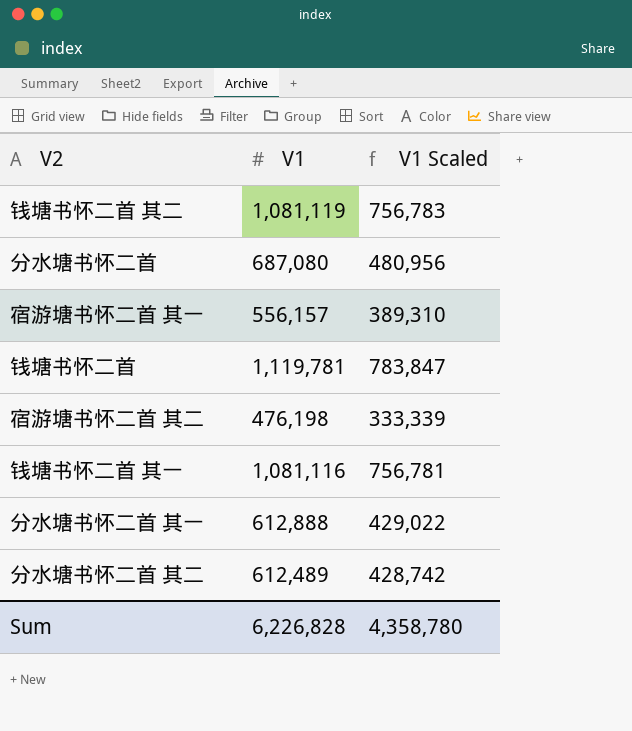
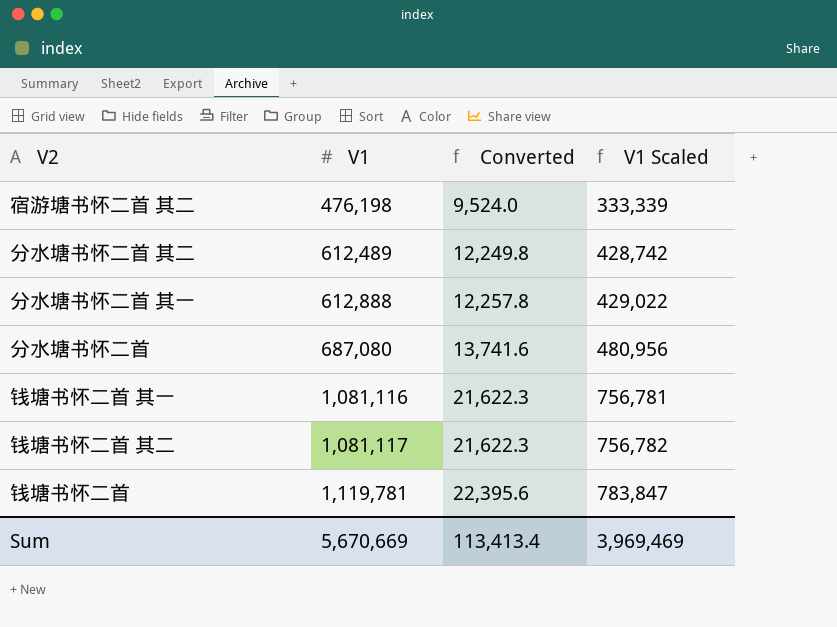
row order: none -> V1 ascending
column Converted | formula: none -> [V1] * 0.02
row 宿游塘书怀二首 其一: 556,157 | 389,310 -> none
钱塘书怀二首 其二 | V1: 1,081,119 -> 1,081,117
钱塘书怀二首 其二 | V1 Scaled: 756,783 -> 756,782
Sum | V1: 6,226,828 -> 5,670,669
Sum | V1 Scaled: 4,358,780 -> 3,969,469

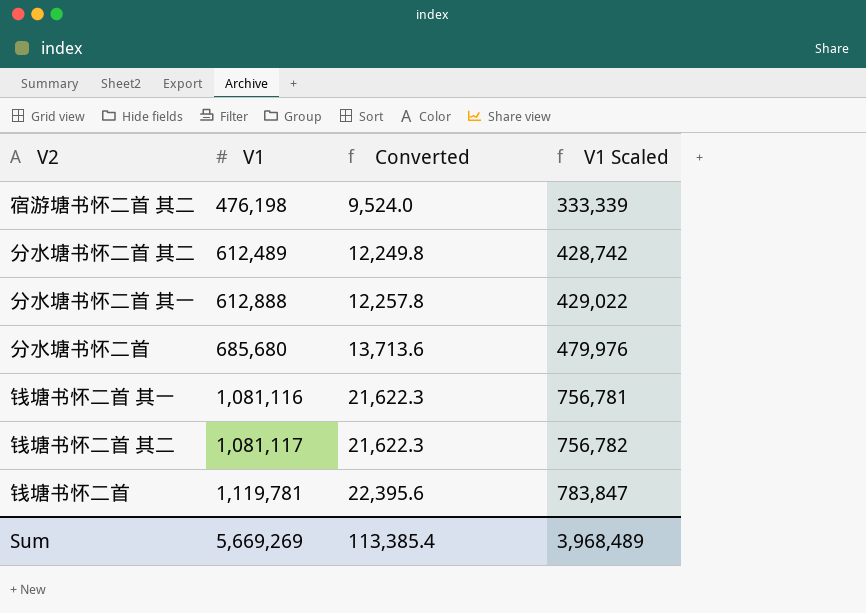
分水塘书怀二首 | V1: 687,080 -> 685,680
分水塘书怀二首 | Converted: 13,741.6 -> 13,713.6
分水塘书怀二首 | V1 Scaled: 480,956 -> 479,976
Sum | V1: 5,670,669 -> 5,669,269
Sum | Converted: 113,413.4 -> 113,385.4
Sum | V1 Scaled: 3,969,469 -> 3,968,489

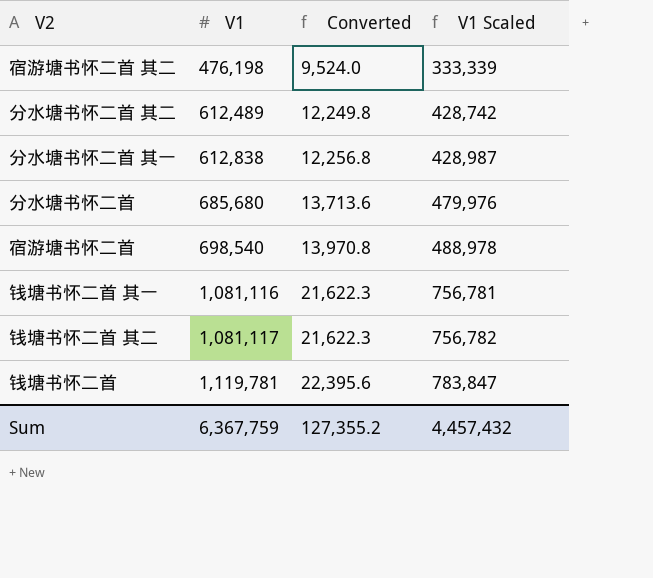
分水塘书怀二首 其一 | V1: 612,888 -> 612,838
分水塘书怀二首 其一 | Converted: 12,257.8 -> 12,256.8
分水塘书怀二首 其一 | V1 Scaled: 429,022 -> 428,987
row 宿游塘书怀二首: none -> 698,540 | 13,970.8 | 488,978
Sum | V1: 5,669,269 -> 6,367,759
Sum | Converted: 113,385.4 -> 127,355.2
Sum | V1 Scaled: 3,968,489 -> 4,457,432

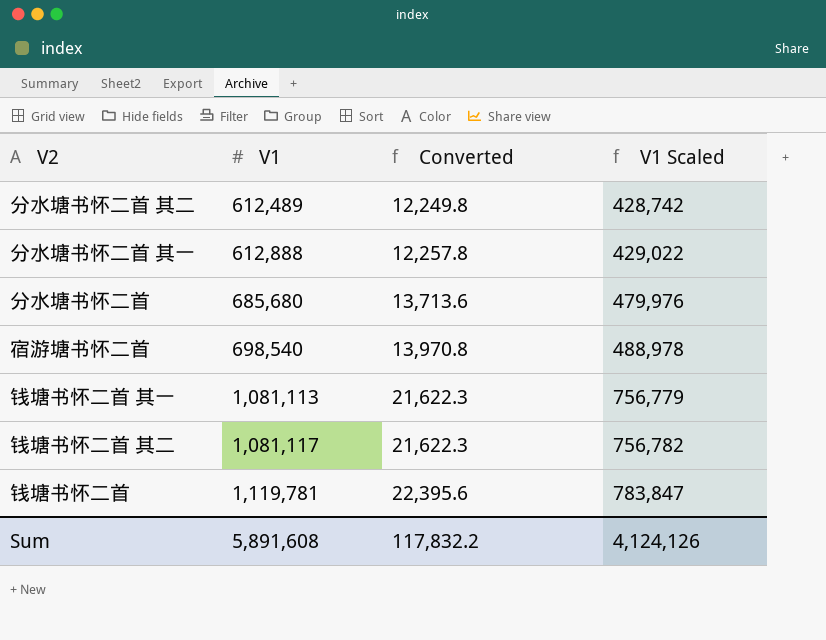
row 宿游塘书怀二首 其二: 476,198 | 9,524.0 | 333,339 -> none
分水塘书怀二首 其一 | V1: 612,838 -> 612,888
分水塘书怀二首 其一 | Converted: 12,256.8 -> 12,257.8
分水塘书怀二首 其一 | V1 Scaled: 428,987 -> 429,022
钱塘书怀二首 其一 | V1: 1,081,116 -> 1,081,113
钱塘书怀二首 其一 | V1 Scaled: 756,781 -> 756,779
Sum | V1: 6,367,759 -> 5,891,608
Sum | Converted: 127,355.2 -> 117,832.2
Sum | V1 Scaled: 4,457,432 -> 4,124,126

